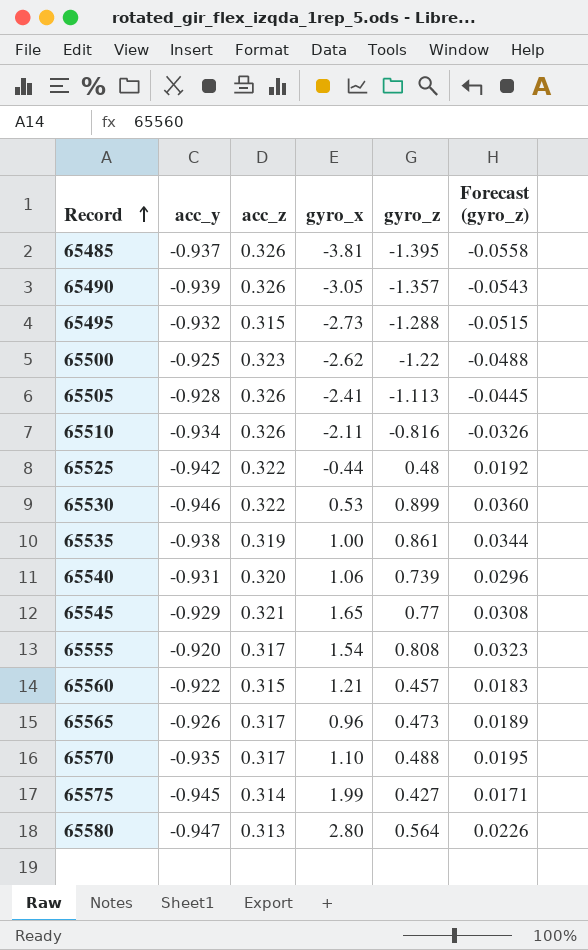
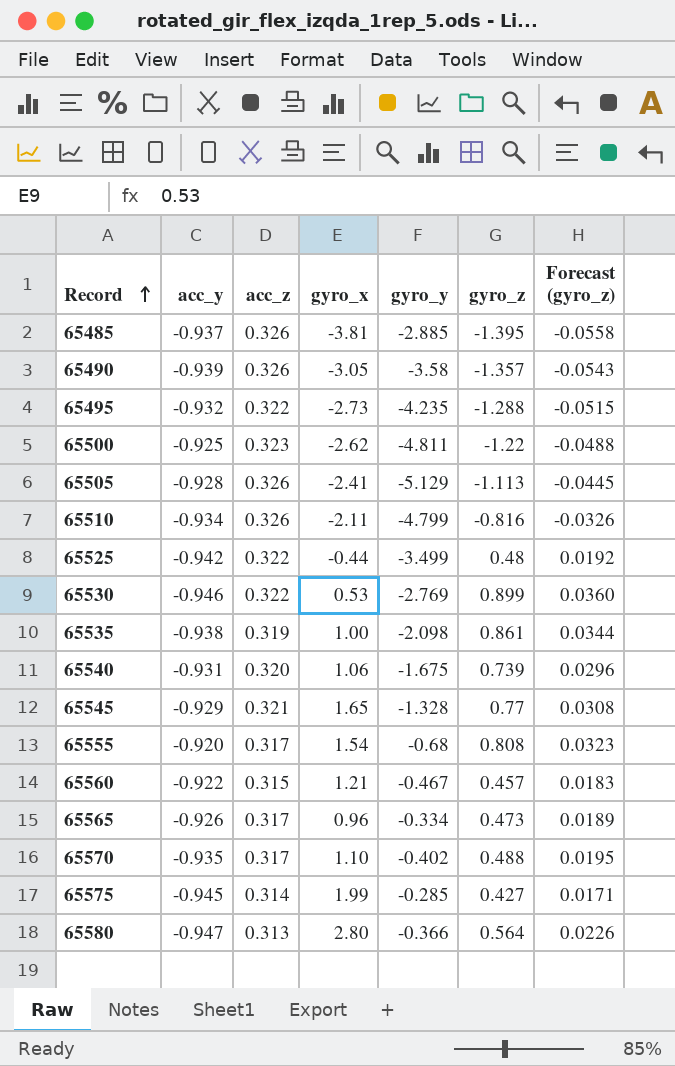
column gyro_y | position: none -> 5
65495 | acc_z: 0.315 -> 0.322

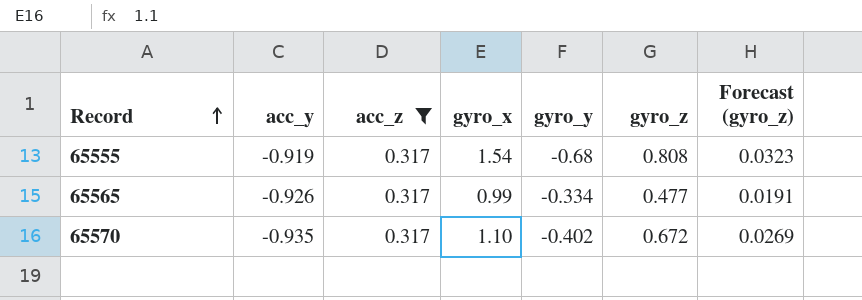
filter: none -> acc_z = 0.317
65555 | acc_y: -0.920 -> -0.919
65565 | gyro_x: 0.96 -> 0.99
65565 | gyro_z: 0.473 -> 0.477
65565 | Forecast (gyro_z): 0.0189 -> 0.0191
65570 | gyro_z: 0.488 -> 0.672
65570 | Forecast (gyro_z): 0.0195 -> 0.0269

